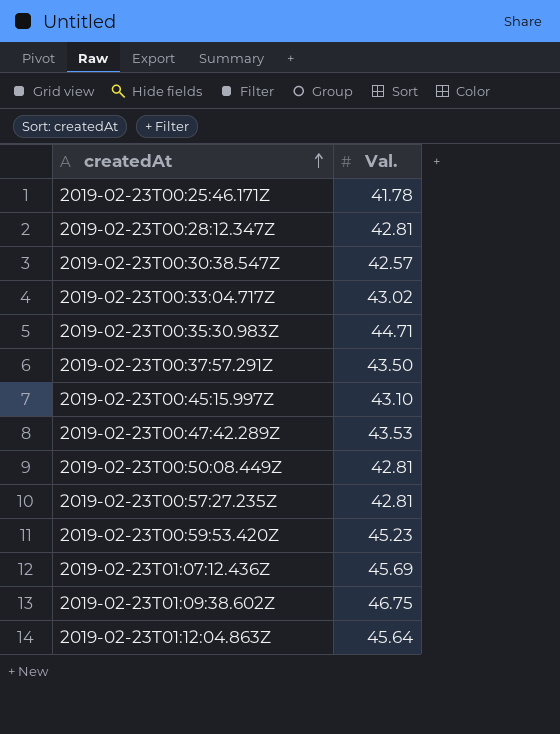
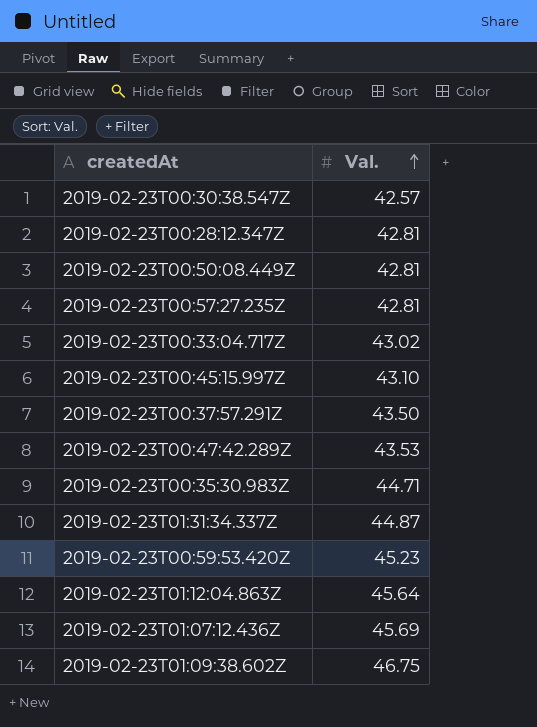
row order: createdAt ascending -> Val. ascending
row 2019-02-23T00:25:46.171Z: 41.78 -> none
row 2019-02-23T01:31:34.337Z: none -> 44.87

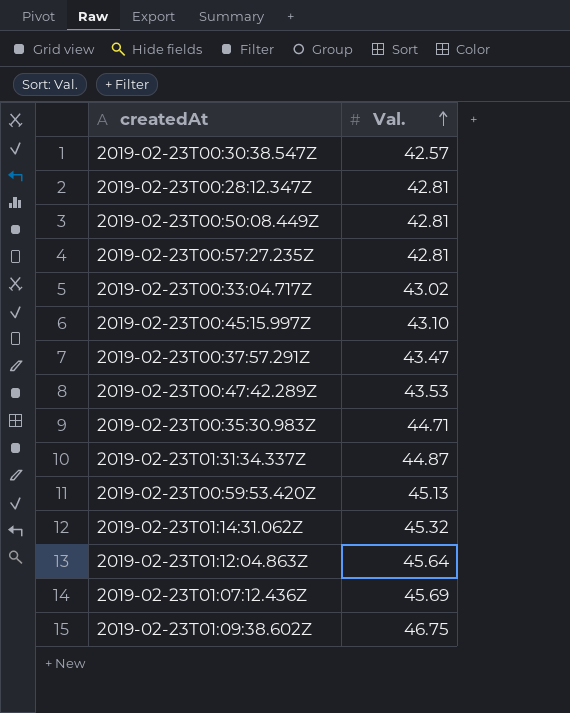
2019-02-23T00:37:57.291Z | Val.: 43.50 -> 43.47
2019-02-23T00:59:53.420Z | Val.: 45.23 -> 45.13
row 2019-02-23T01:14:31.062Z: none -> 45.32

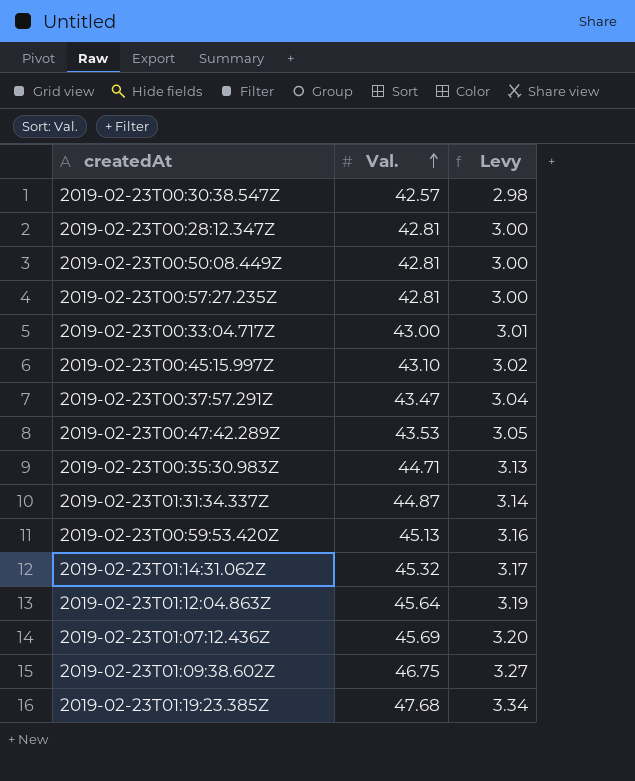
column Levy | formula: none -> [Val.] * 0.07
2019-02-23T00:33:04.717Z | Val.: 43.02 -> 43.00
row 2019-02-23T01:19:23.385Z: none -> 47.68 | 3.34

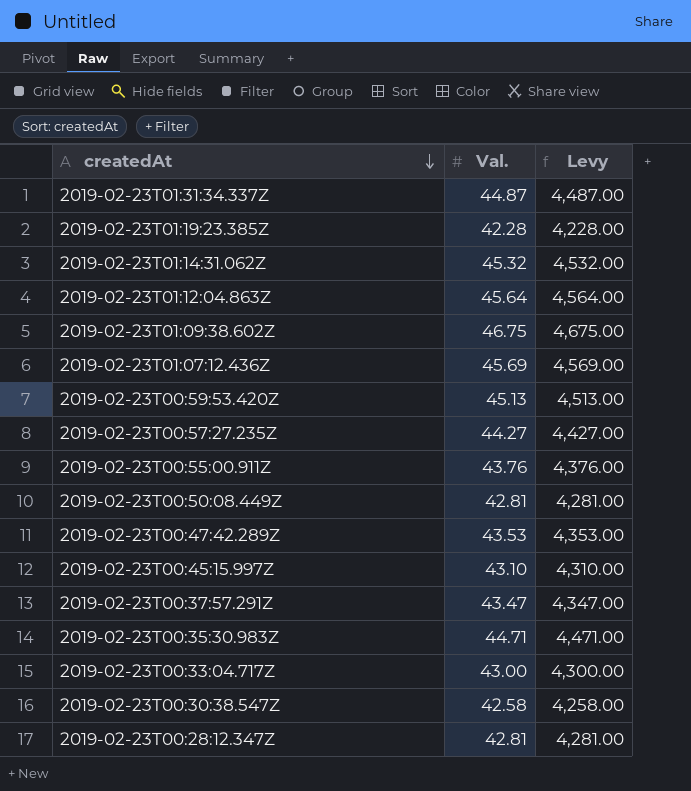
row order: Val. ascending -> createdAt descending
column Levy | formula: [Val.] * 0.07 -> [Val.] * 100
2019-02-23T01:19:23.385Z | Val.: 47.68 -> 42.28
2019-02-23T00:57:27.235Z | Val.: 42.81 -> 44.27
row 2019-02-23T00:55:00.911Z: none -> 43.76 | 4,376.00
2019-02-23T00:30:38.547Z | Val.: 42.57 -> 42.58

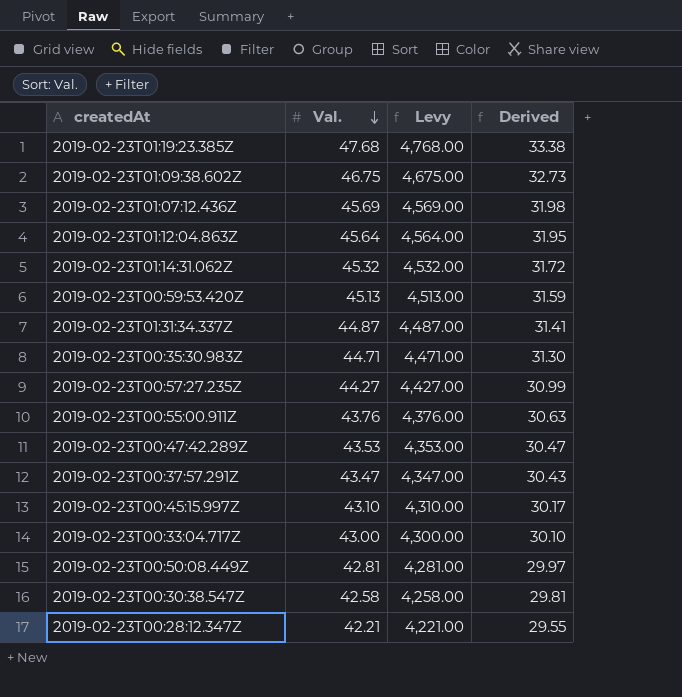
row order: createdAt descending -> Val. descending
column Derived | formula: none -> [Val.] * 0.7
2019-02-23T01:19:23.385Z | Val.: 42.28 -> 47.68
2019-02-23T01:19:23.385Z | Levy: 4,228.00 -> 4,768.00
2019-02-23T00:28:12.347Z | Val.: 42.81 -> 42.21
2019-02-23T00:28:12.347Z | Levy: 4,281.00 -> 4,221.00

